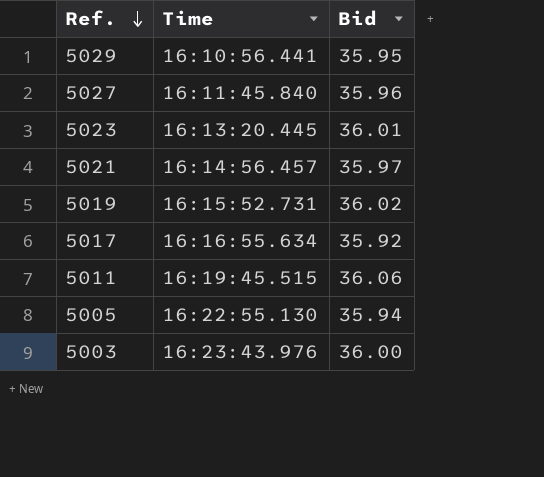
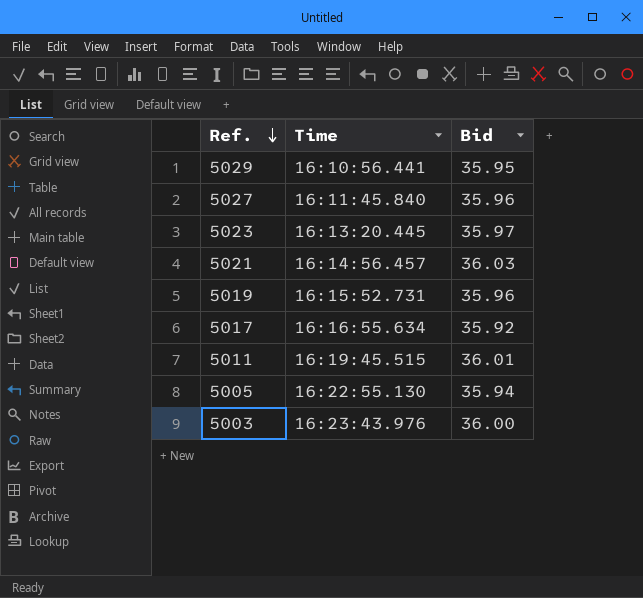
5023 | Bid: 36.01 -> 35.97
5021 | Bid: 35.97 -> 36.03
5019 | Bid: 36.02 -> 35.96
5011 | Bid: 36.06 -> 36.01

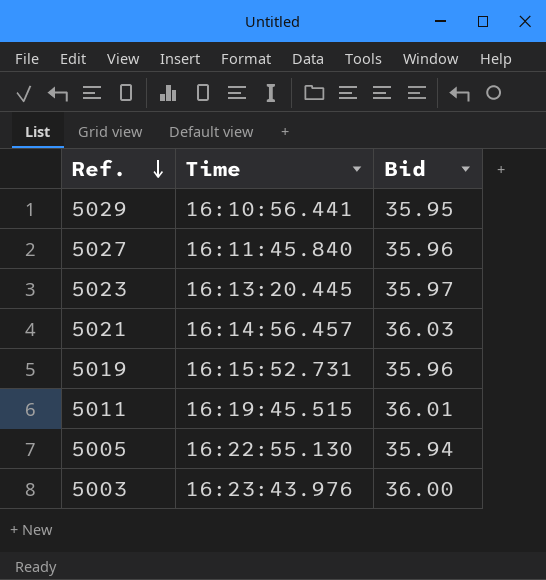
row 5017: 16:16:55.634 | 35.92 -> none

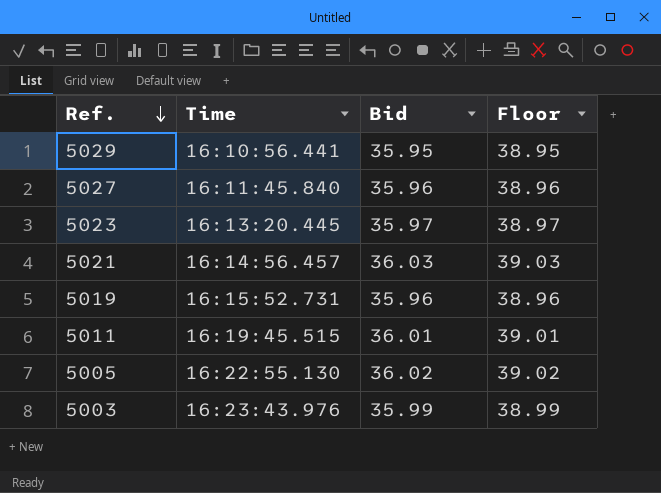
column Floor | formula: none -> [Bid] + 3
5005 | Bid: 35.94 -> 36.02
5003 | Bid: 36.00 -> 35.99

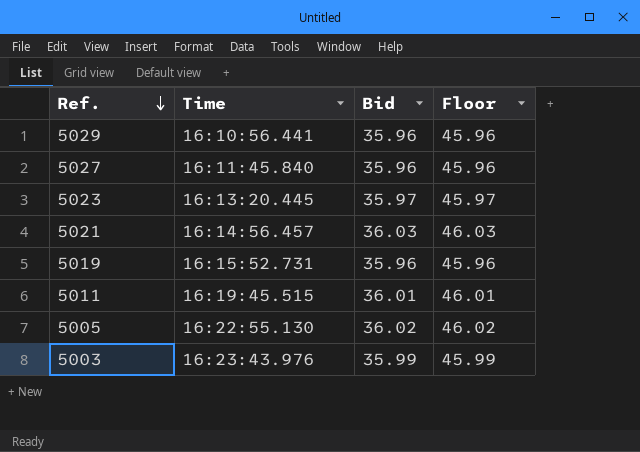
column Floor | formula: [Bid] + 3 -> [Bid] + 10
5029 | Bid: 35.95 -> 35.96

